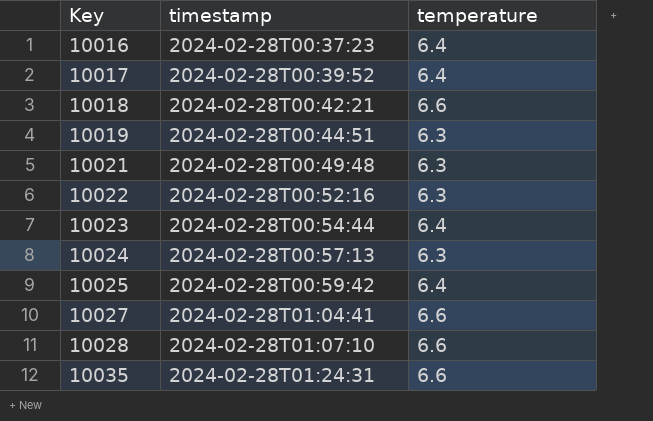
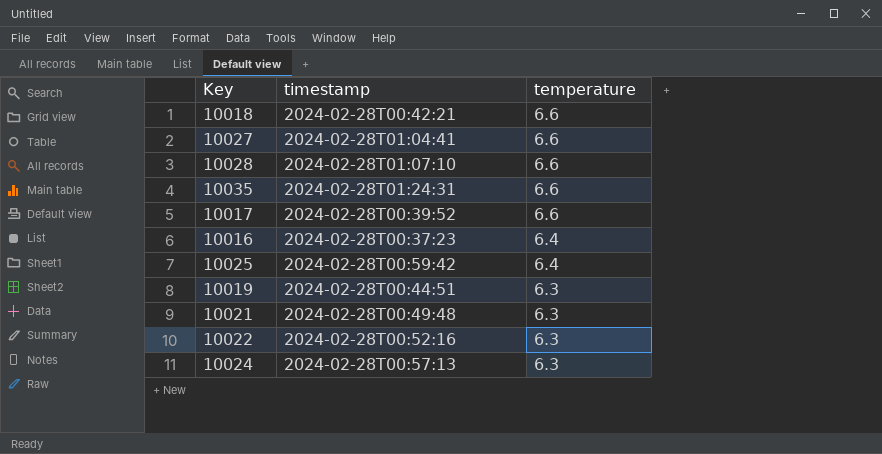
row order: Key ascending -> temperature descending
row 10023: 2024-02-28T00:54:44 | 6.4 -> none
10017 | temperature: 6.4 -> 6.6

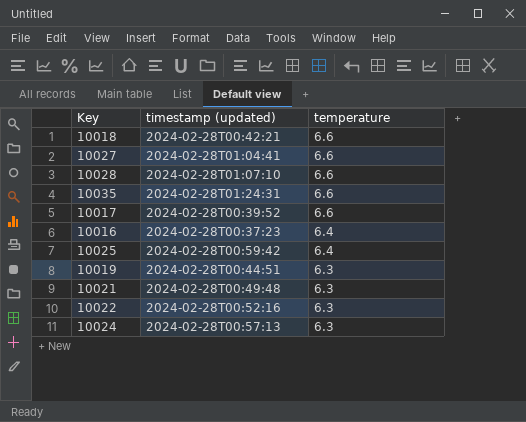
column name: timestamp -> timestamp (updated)

